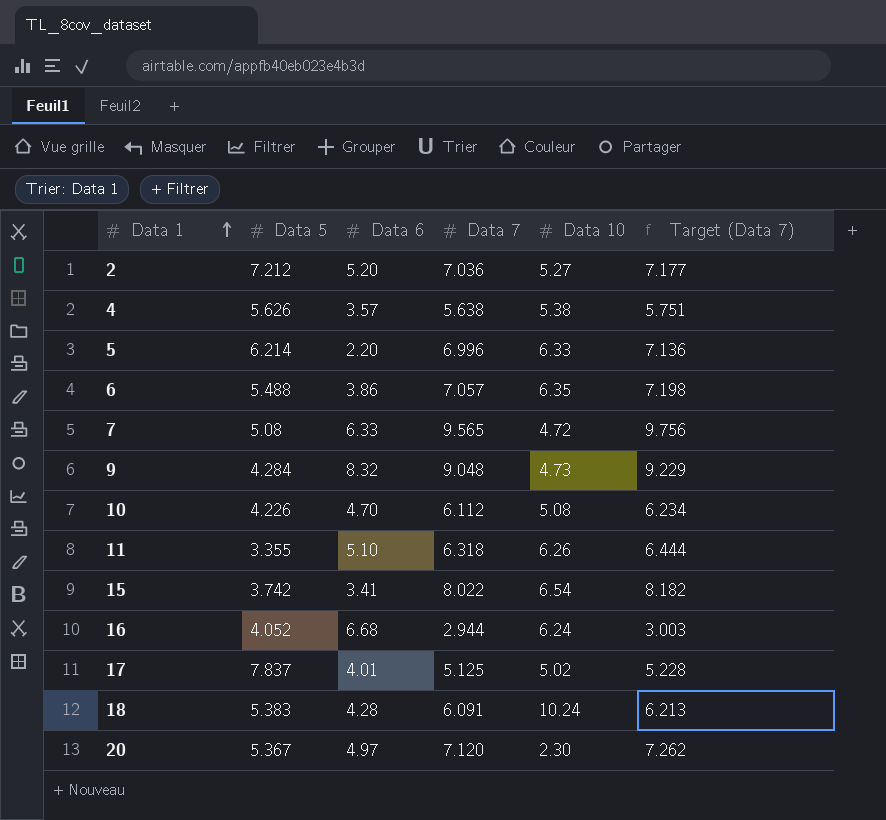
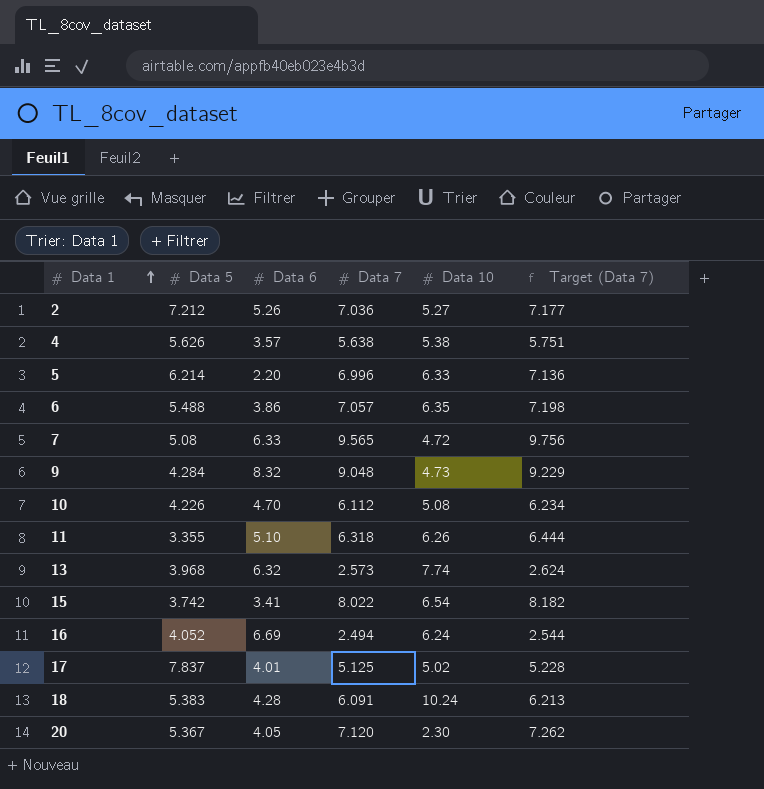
2 | Data 6: 5.20 -> 5.26
row 13: none -> 3.968 | 6.32 | 2.573 | 7.74 | 2.624
16 | Data 6: 6.68 -> 6.69
16 | Data 7: 2.944 -> 2.494
16 | Target (Data 7): 3.003 -> 2.544
20 | Data 6: 4.97 -> 4.05

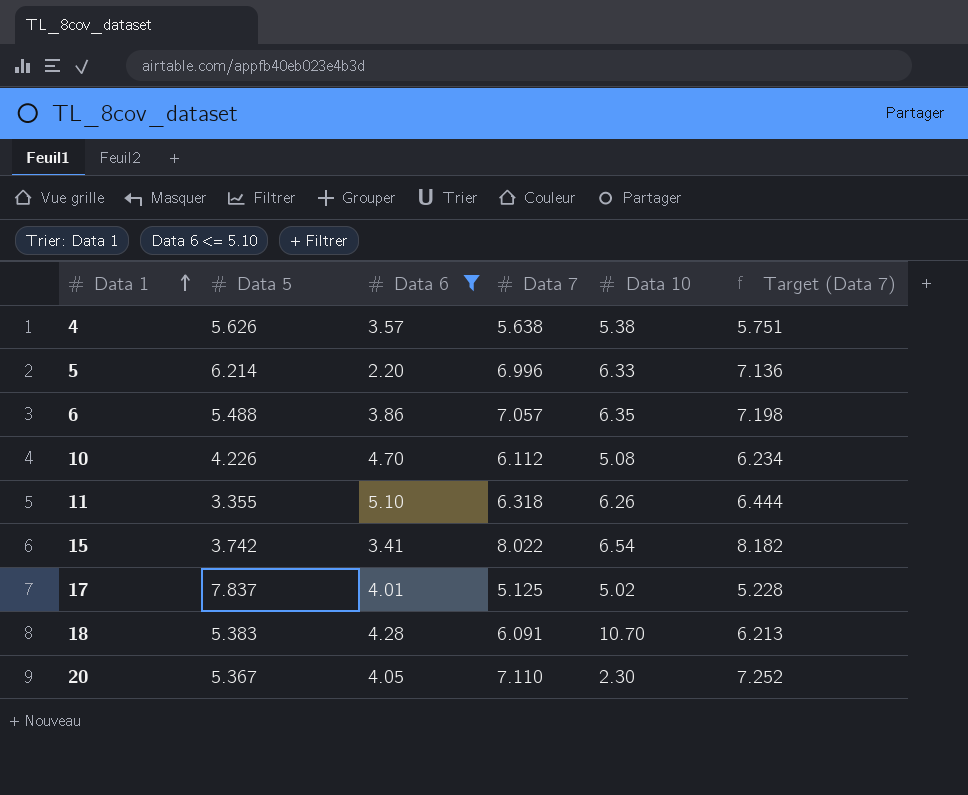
filter: none -> Data 6 <= 5.10
18 | Data 10: 10.24 -> 10.70
20 | Data 7: 7.120 -> 7.110
20 | Target (Data 7): 7.262 -> 7.252

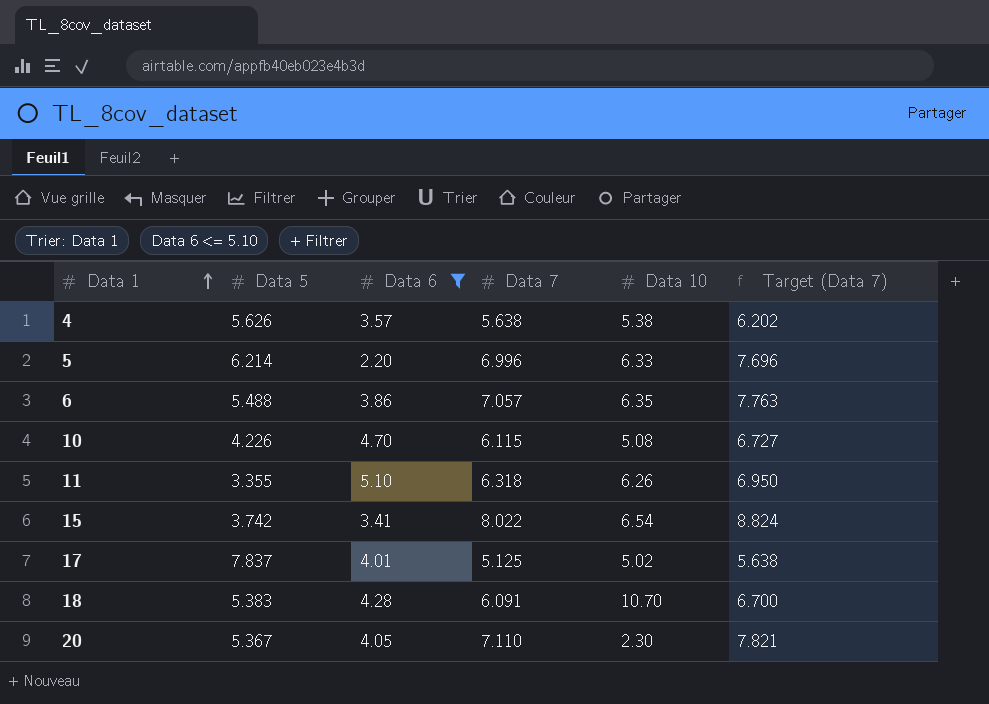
column Target (Data 7) | formula: [Data 7] * 1.02 -> [Data 7] * 1.1
10 | Data 7: 6.112 -> 6.115

